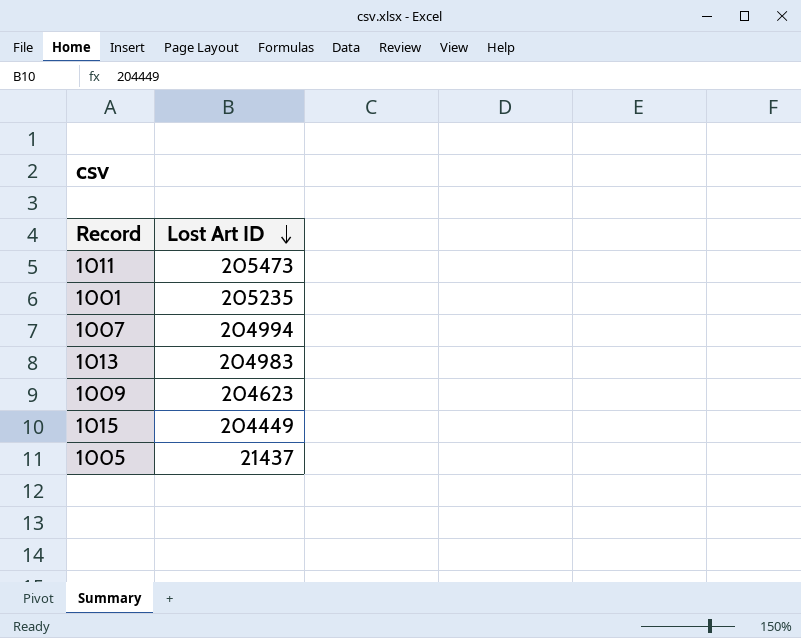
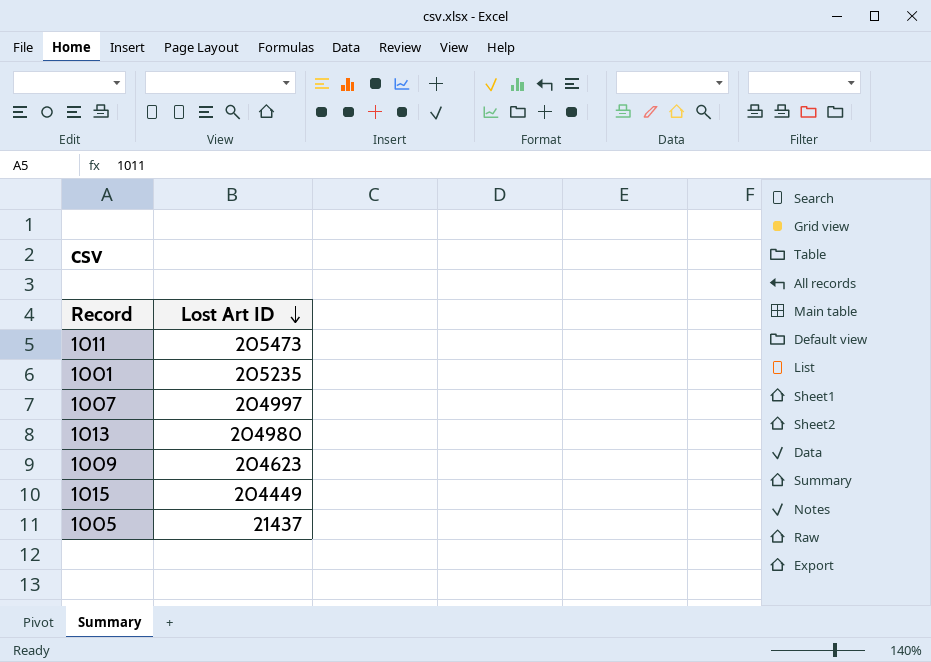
1007 | Lost Art ID: 204994 -> 204997
1013 | Lost Art ID: 204983 -> 204980

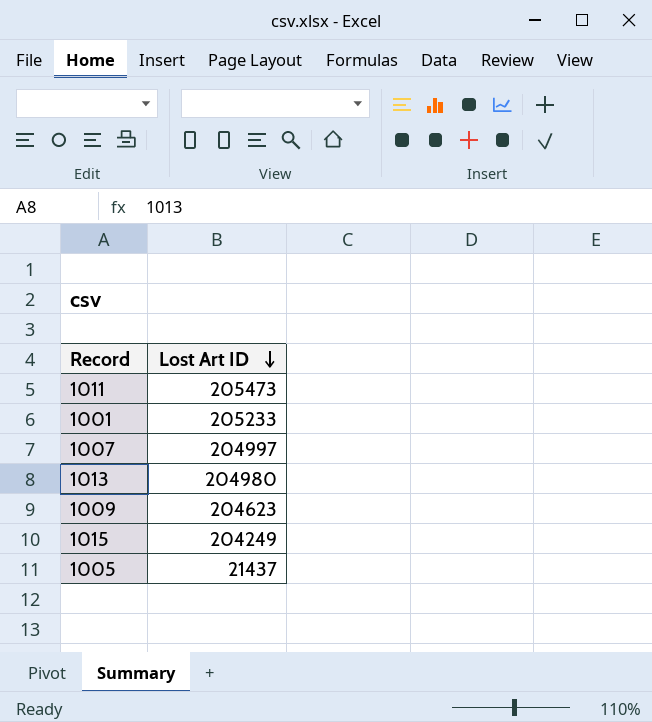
1001 | Lost Art ID: 205235 -> 205233
1015 | Lost Art ID: 204449 -> 204249

